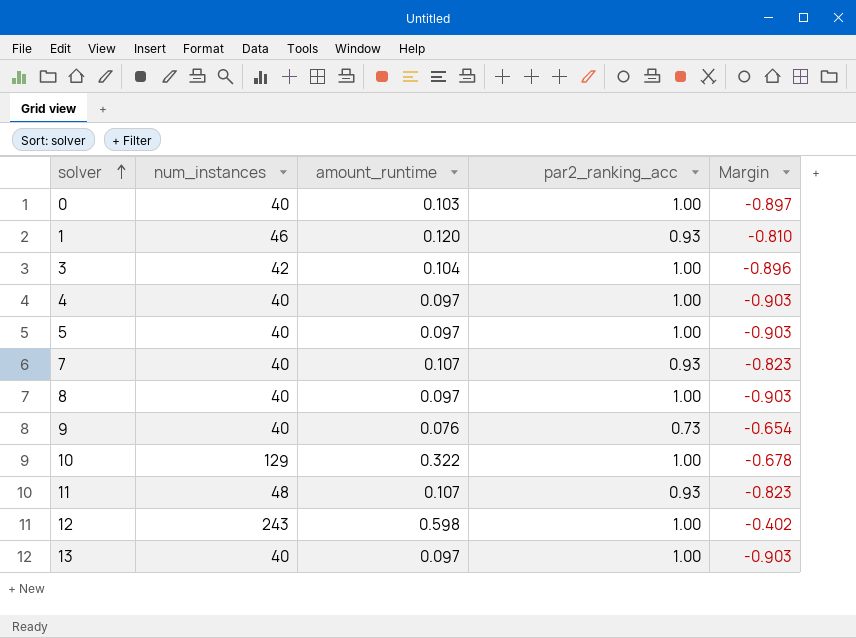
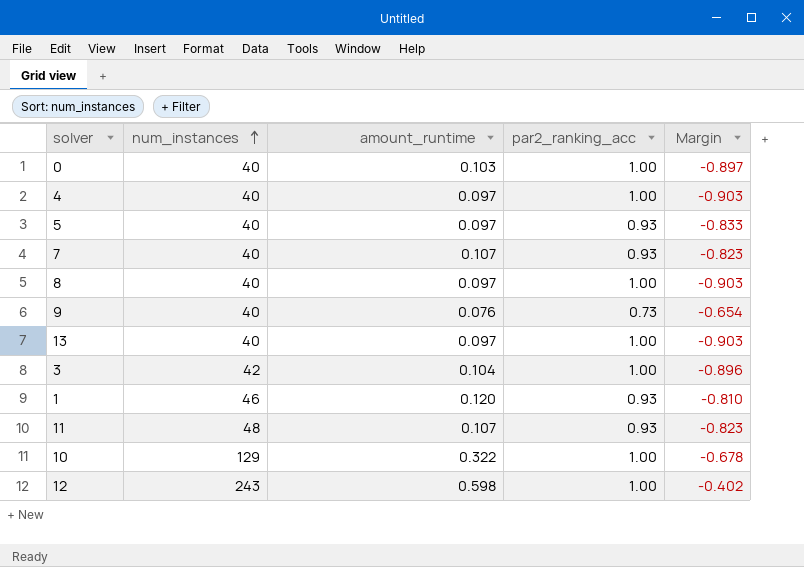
row order: solver ascending -> num_instances ascending
5 | par2_ranking_acc: 1.00 -> 0.93
5 | Margin: -0.903 -> -0.833

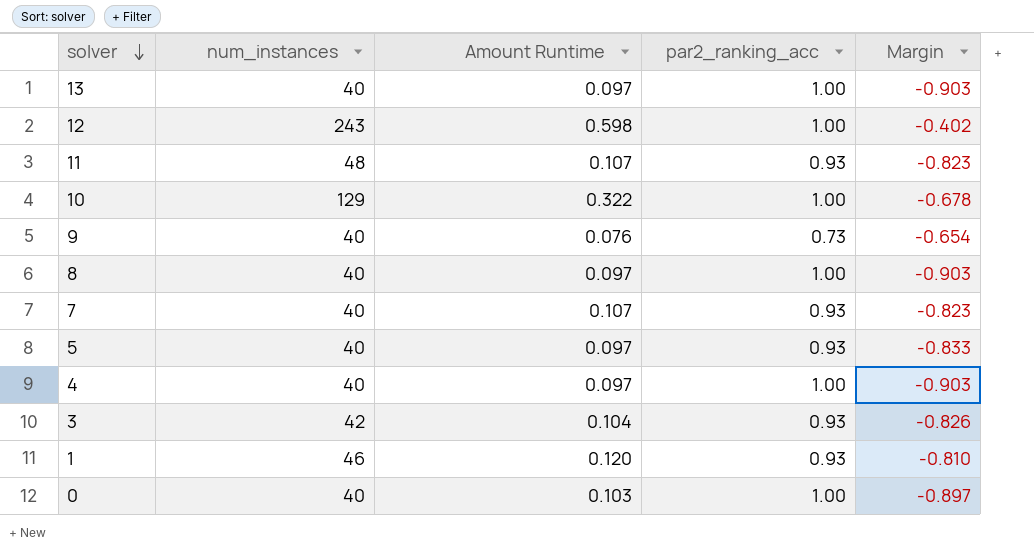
row order: num_instances ascending -> solver descending
column name: amount_runtime -> Amount Runtime
3 | par2_ranking_acc: 1.00 -> 0.93
3 | Margin: -0.896 -> -0.826

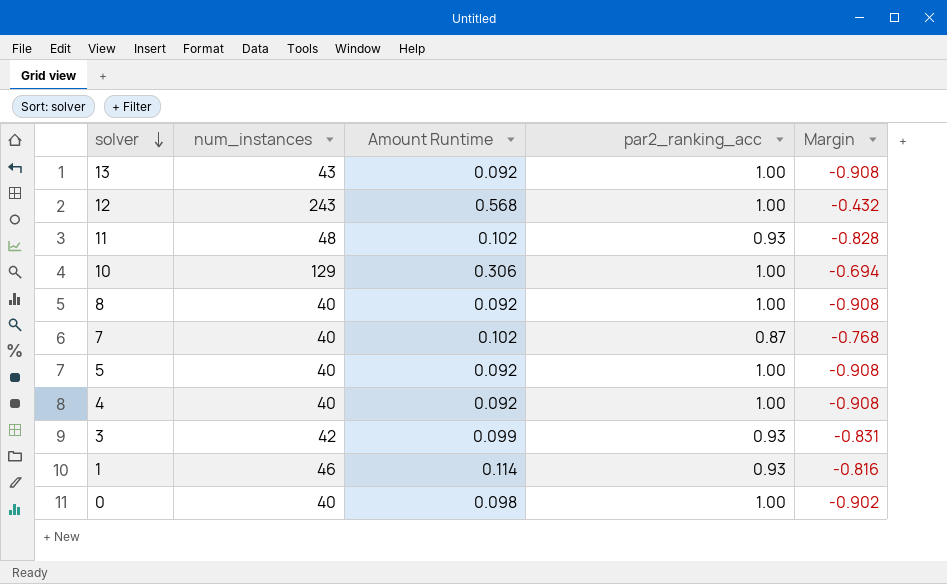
row 9: 40 | 0.076 | 0.73 | -0.654 -> none
13 | num_instances: 40 -> 43
13 | Amount Runtime: 0.097 -> 0.092
13 | Margin: -0.903 -> -0.908
12 | Amount Runtime: 0.598 -> 0.568
12 | Margin: -0.402 -> -0.432
11 | Amount Runtime: 0.107 -> 0.102
11 | Margin: -0.823 -> -0.828
10 | Amount Runtime: 0.322 -> 0.306
10 | Margin: -0.678 -> -0.694
8 | Amount Runtime: 0.097 -> 0.092
8 | Margin: -0.903 -> -0.908
7 | Amount Runtime: 0.107 -> 0.102
7 | par2_ranking_acc: 0.93 -> 0.87
7 | Margin: -0.823 -> -0.768
5 | Amount Runtime: 0.097 -> 0.092
5 | par2_ranking_acc: 0.93 -> 1.00
5 | Margin: -0.833 -> -0.908
4 | Amount Runtime: 0.097 -> 0.092
4 | Margin: -0.903 -> -0.908
3 | Amount Runtime: 0.104 -> 0.099
3 | Margin: -0.826 -> -0.831
1 | Amount Runtime: 0.120 -> 0.114
1 | Margin: -0.810 -> -0.816
0 | Amount Runtime: 0.103 -> 0.098
0 | Margin: -0.897 -> -0.902

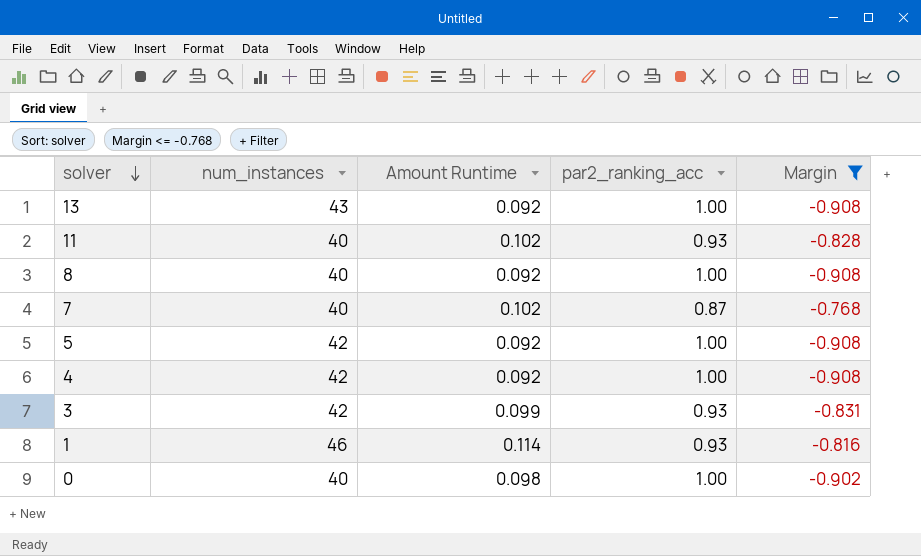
filter: none -> Margin <= -0.768
11 | num_instances: 48 -> 40
5 | num_instances: 40 -> 42
4 | num_instances: 40 -> 42

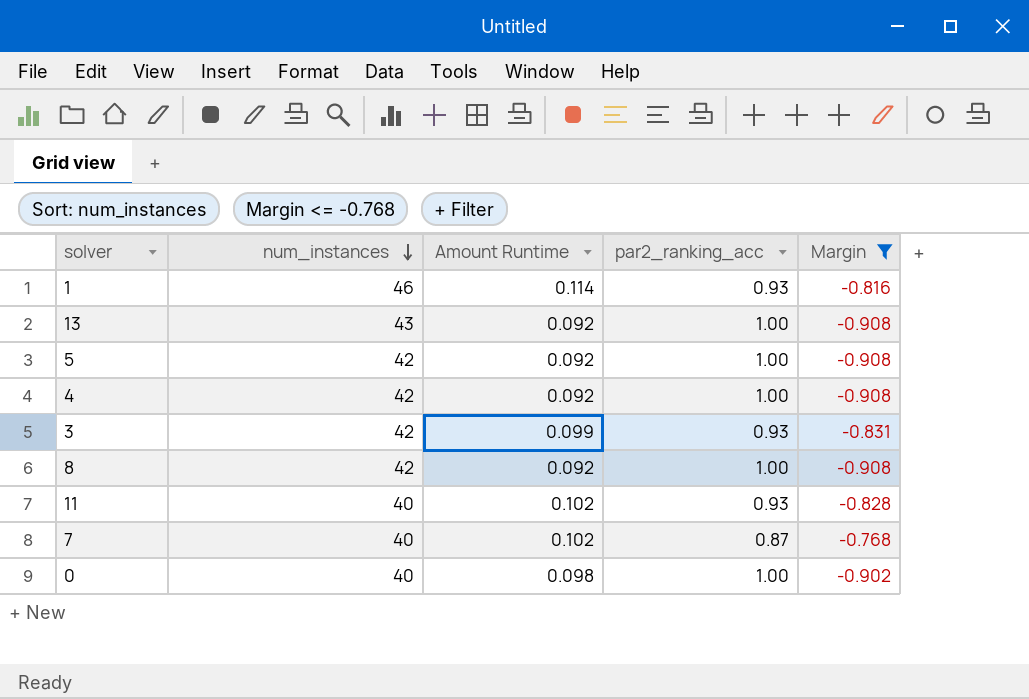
row order: solver descending -> num_instances descending
8 | num_instances: 40 -> 42

